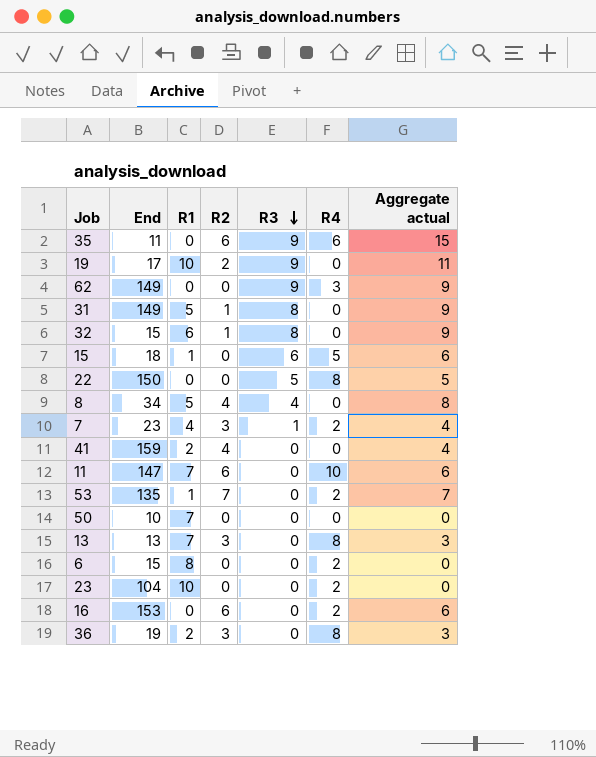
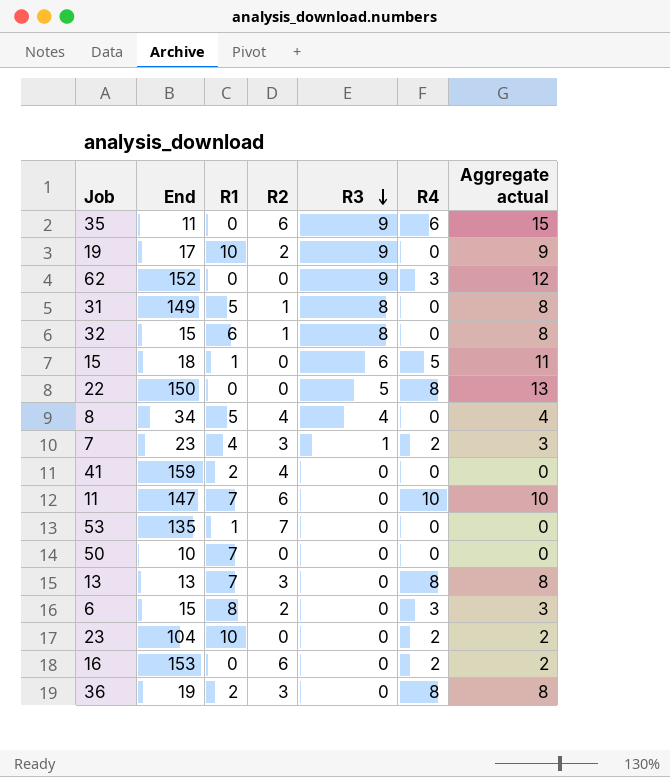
column Aggregate actual | formula: [R2] + [R3] -> [R3] + [R4]
62 | End: 149 -> 152
53 | R4: 2 -> 0
6 | R2: 0 -> 2
6 | R4: 2 -> 3

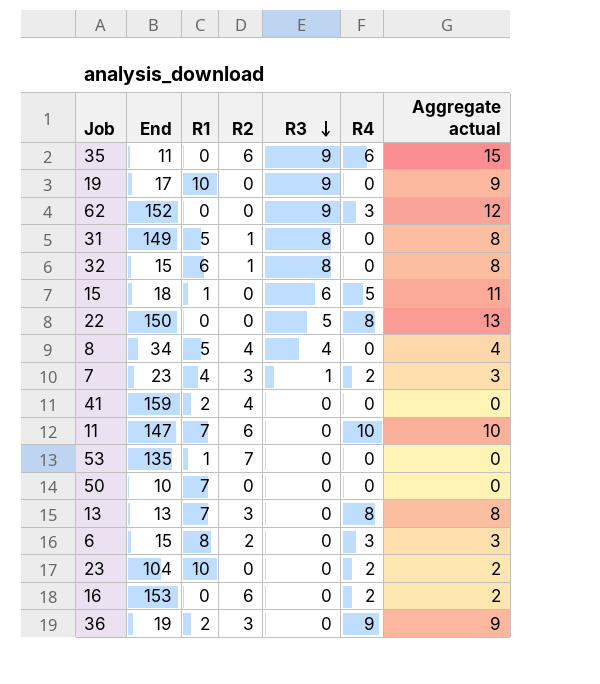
19 | R2: 2 -> 0
36 | R4: 8 -> 9
36 | Aggregate actual: 8 -> 9

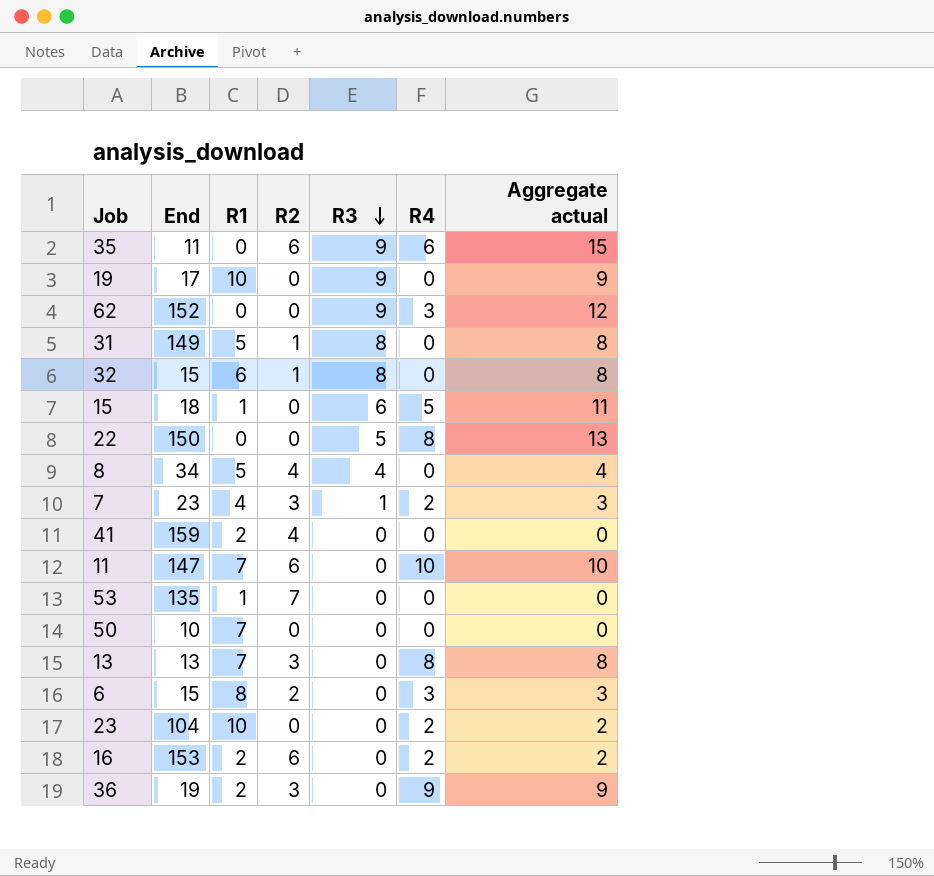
16 | R1: 0 -> 2

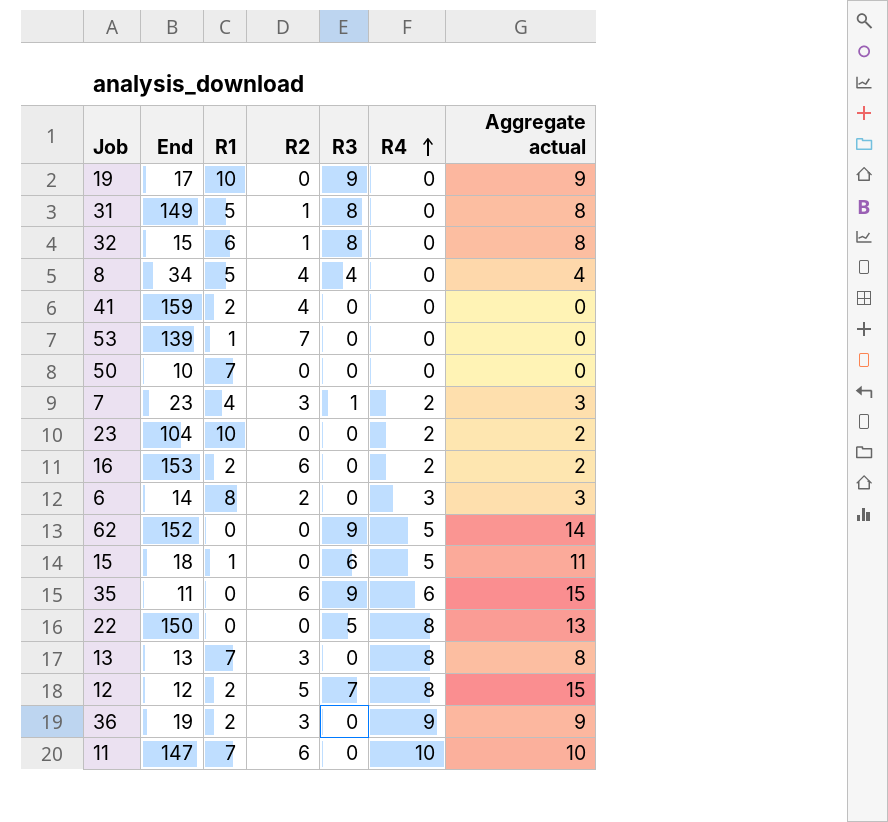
row order: R3 descending -> R4 ascending
53 | End: 135 -> 139
6 | End: 15 -> 14
62 | R4: 3 -> 5
62 | Aggregate actual: 12 -> 14
row 12: none -> 12 | 2 | 5 | 7 | 8 | 15

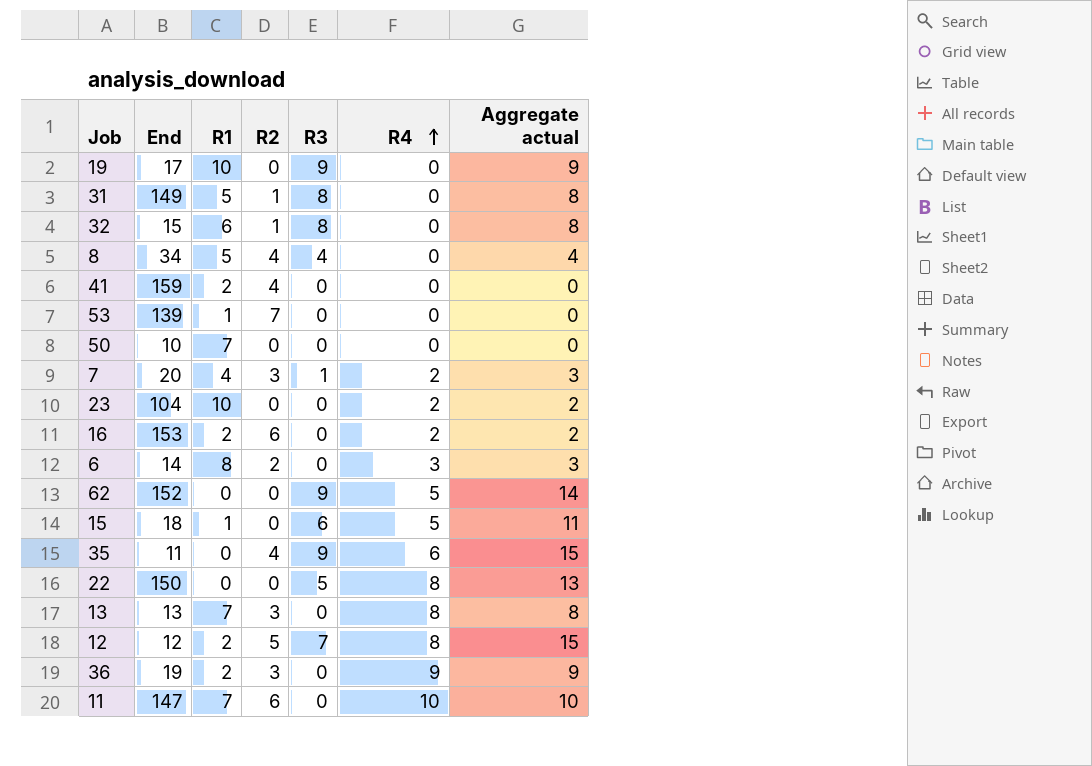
7 | End: 23 -> 20
35 | R2: 6 -> 4

